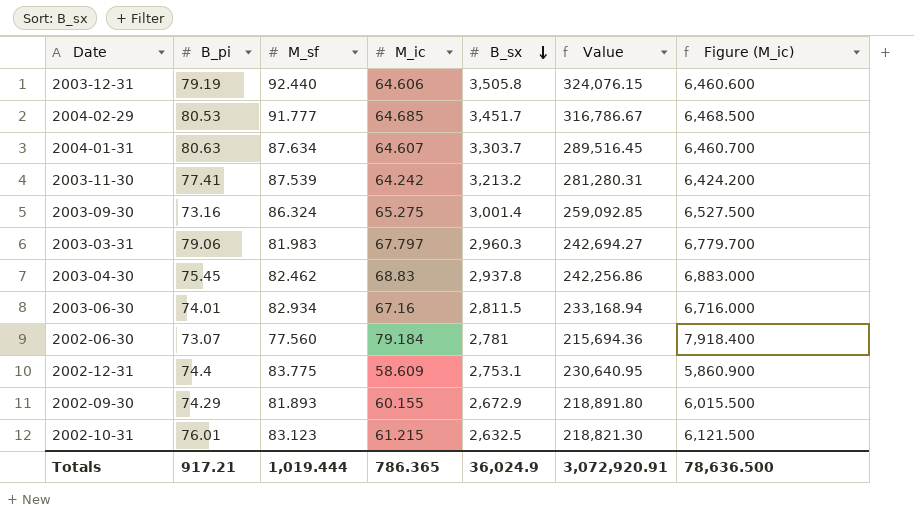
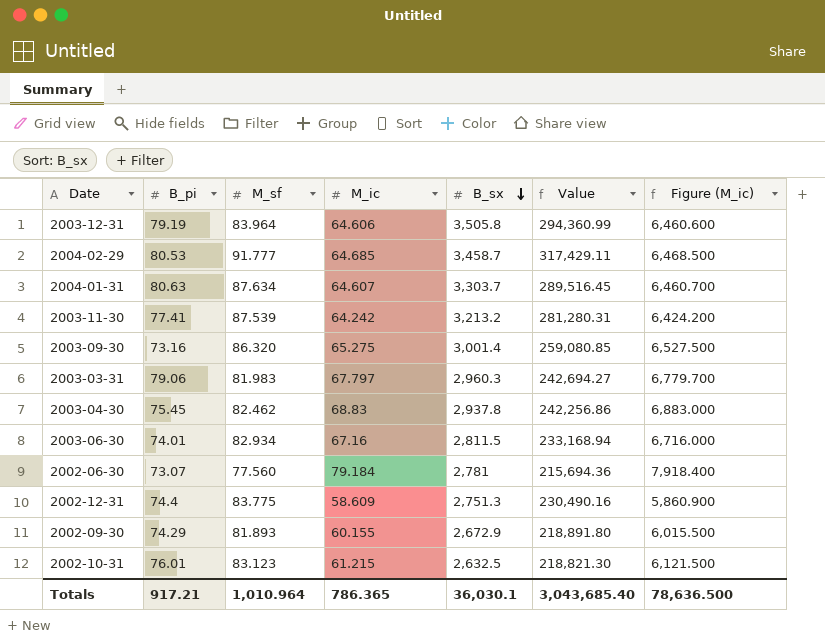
2003-12-31 | M_sf: 92.440 -> 83.964
2003-12-31 | Value: 324,076.15 -> 294,360.99
2004-02-29 | B_sx: 3,451.7 -> 3,458.7
2004-02-29 | Value: 316,786.67 -> 317,429.11
2003-09-30 | M_sf: 86.324 -> 86.320
2003-09-30 | Value: 259,092.85 -> 259,080.85
2002-12-31 | B_sx: 2,753.1 -> 2,751.3
2002-12-31 | Value: 230,640.95 -> 230,490.16
Totals | M_sf: 1,019.444 -> 1,010.964
Totals | B_sx: 36,024.9 -> 36,030.1
Totals | Value: 3,072,920.91 -> 3,043,685.40

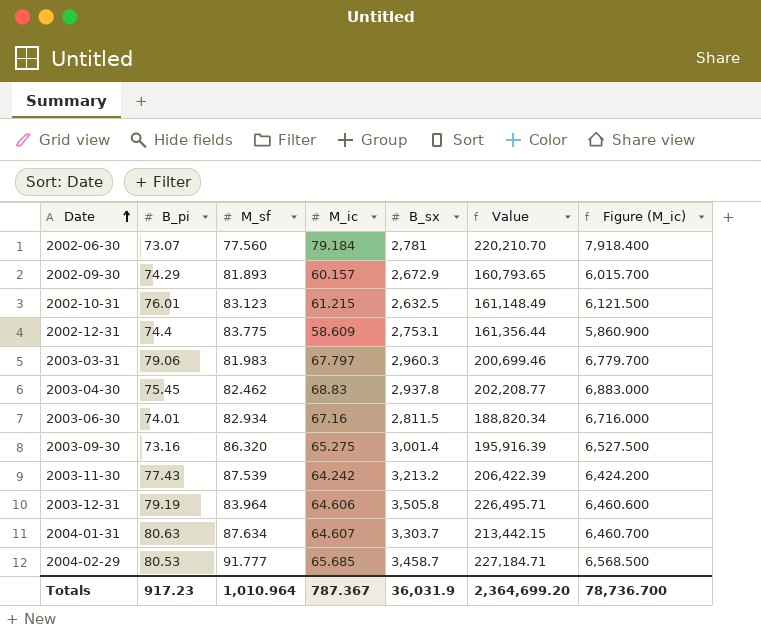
row order: B_sx descending -> Date ascending
column Value | formula: [M_sf] * [B_sx] -> [M_ic] * [B_sx]
2002-09-30 | M_ic: 60.155 -> 60.157
2002-09-30 | Figure (M_ic): 6,015.500 -> 6,015.700
2002-12-31 | B_sx: 2,751.3 -> 2,753.1
2003-11-30 | B_pi: 77.41 -> 77.43
2004-02-29 | M_ic: 64.685 -> 65.685
2004-02-29 | Figure (M_ic): 6,468.500 -> 6,568.500
Totals | B_pi: 917.21 -> 917.23
Totals | M_ic: 786.365 -> 787.367
Totals | B_sx: 36,030.1 -> 36,031.9
Totals | Value: 3,043,685.40 -> 2,364,699.20
Totals | Figure (M_ic): 78,636.500 -> 78,736.700

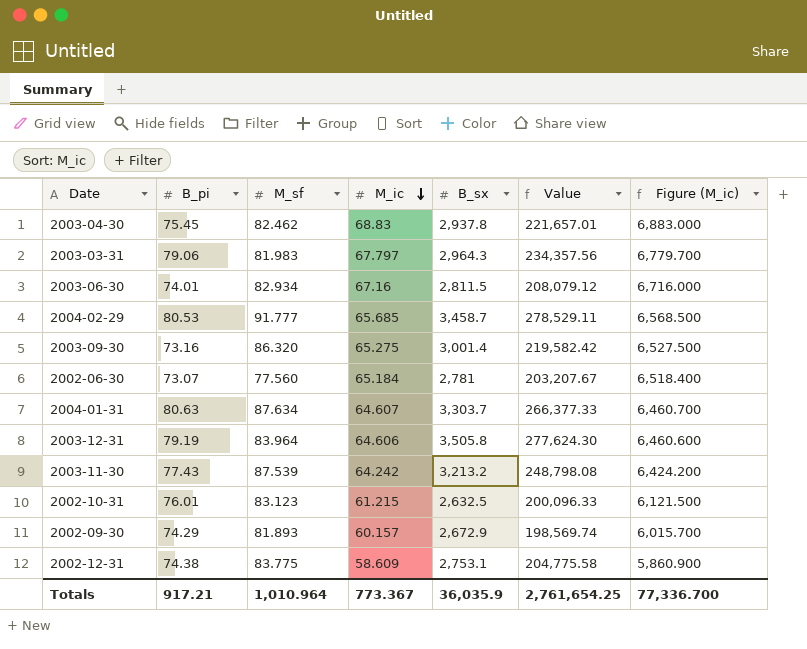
row order: Date ascending -> M_ic descending
column Value | formula: [M_ic] * [B_sx] -> [B_pi] * [B_sx]
2003-03-31 | B_sx: 2,960.3 -> 2,964.3
2002-06-30 | M_ic: 79.184 -> 65.184
2002-06-30 | Figure (M_ic): 7,918.400 -> 6,518.400
2002-12-31 | B_pi: 74.4 -> 74.38
Totals | B_pi: 917.23 -> 917.21
Totals | M_ic: 787.367 -> 773.367
Totals | B_sx: 36,031.9 -> 36,035.9
Totals | Value: 2,364,699.20 -> 2,761,654.25
Totals | Figure (M_ic): 78,736.700 -> 77,336.700

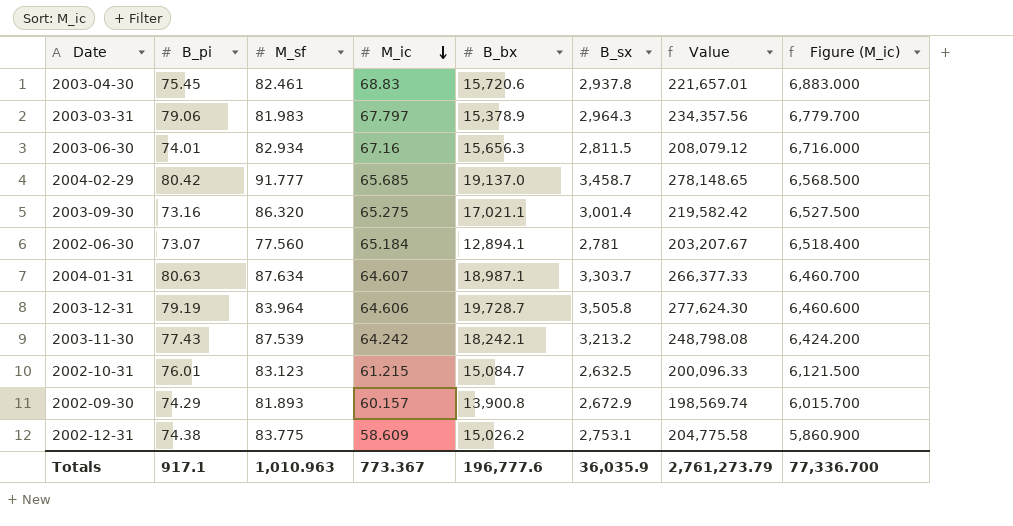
column B_bx | position: none -> 5
2003-04-30 | M_sf: 82.462 -> 82.461
2004-02-29 | B_pi: 80.53 -> 80.42
2004-02-29 | Value: 278,529.11 -> 278,148.65
Totals | B_pi: 917.21 -> 917.1
Totals | M_sf: 1,010.964 -> 1,010.963
Totals | Value: 2,761,654.25 -> 2,761,273.79

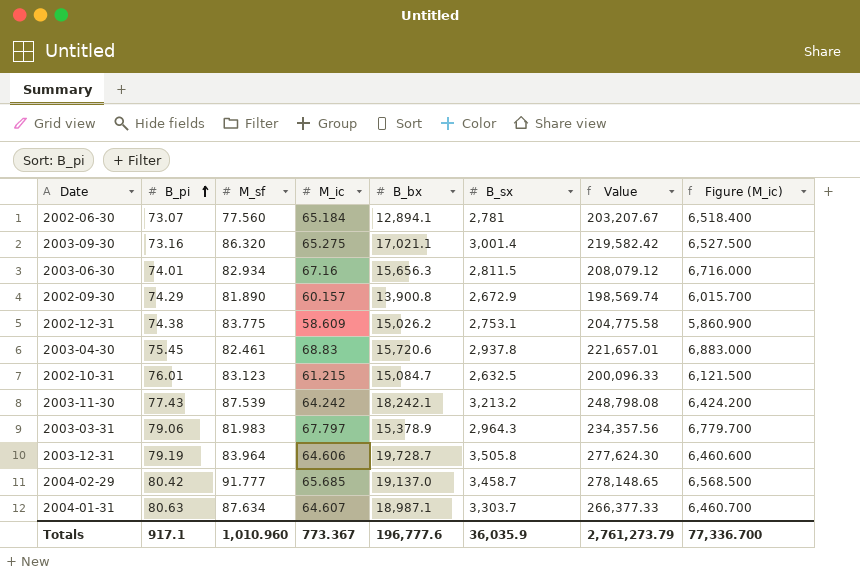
row order: M_ic descending -> B_pi ascending
2002-09-30 | M_sf: 81.893 -> 81.890
Totals | M_sf: 1,010.963 -> 1,010.960

